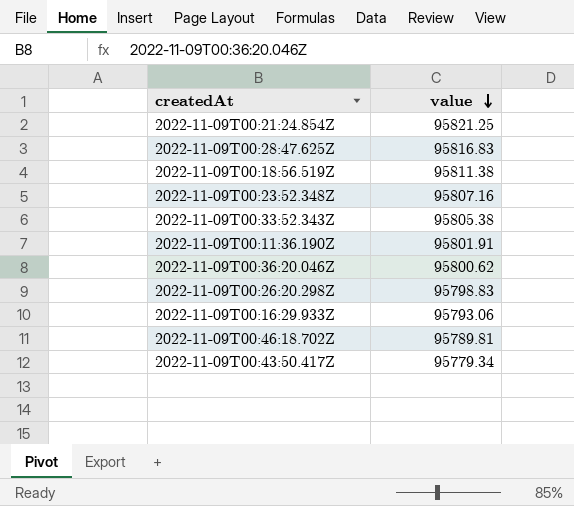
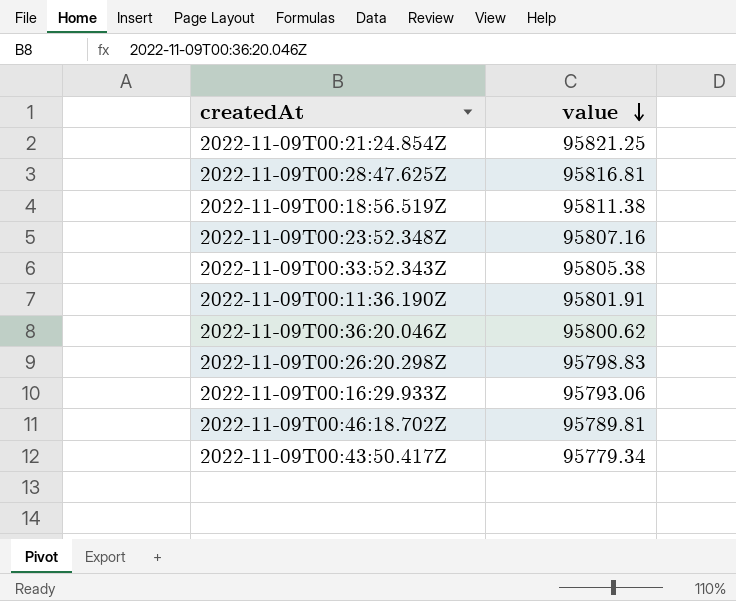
2022-11-09T00:28:47.625Z | value: 95816.83 -> 95816.81

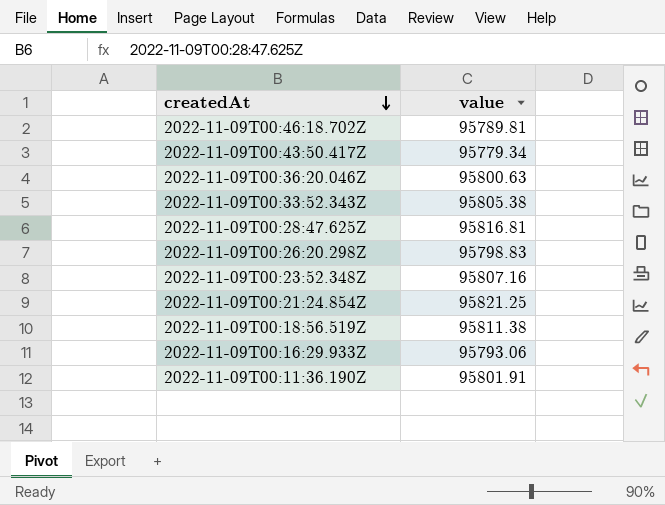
row order: value descending -> createdAt descending
2022-11-09T00:36:20.046Z | value: 95800.62 -> 95800.63

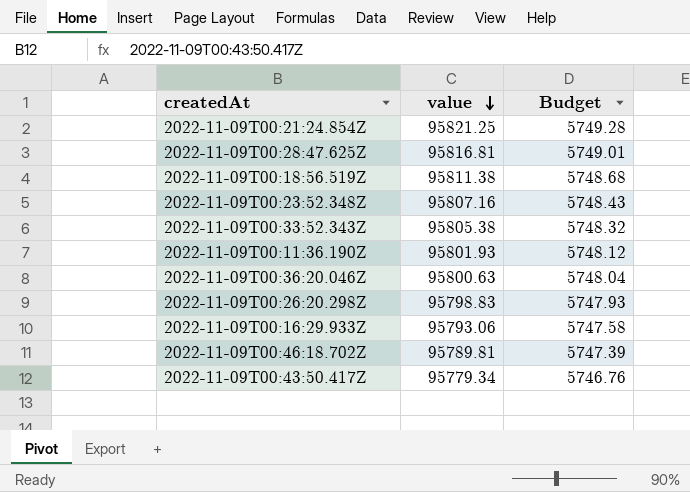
row order: createdAt descending -> value descending
column Budget | formula: none -> [value] * 0.06
2022-11-09T00:11:36.190Z | value: 95801.91 -> 95801.93

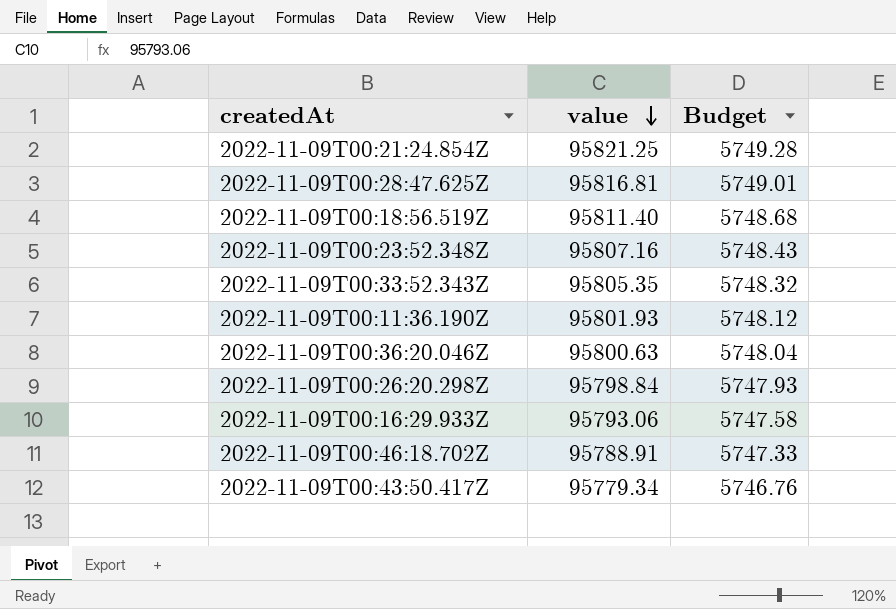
2022-11-09T00:18:56.519Z | value: 95811.38 -> 95811.40
2022-11-09T00:33:52.343Z | value: 95805.38 -> 95805.35
2022-11-09T00:26:20.298Z | value: 95798.83 -> 95798.84
2022-11-09T00:46:18.702Z | value: 95789.81 -> 95788.91
2022-11-09T00:46:18.702Z | Budget: 5747.39 -> 5747.33

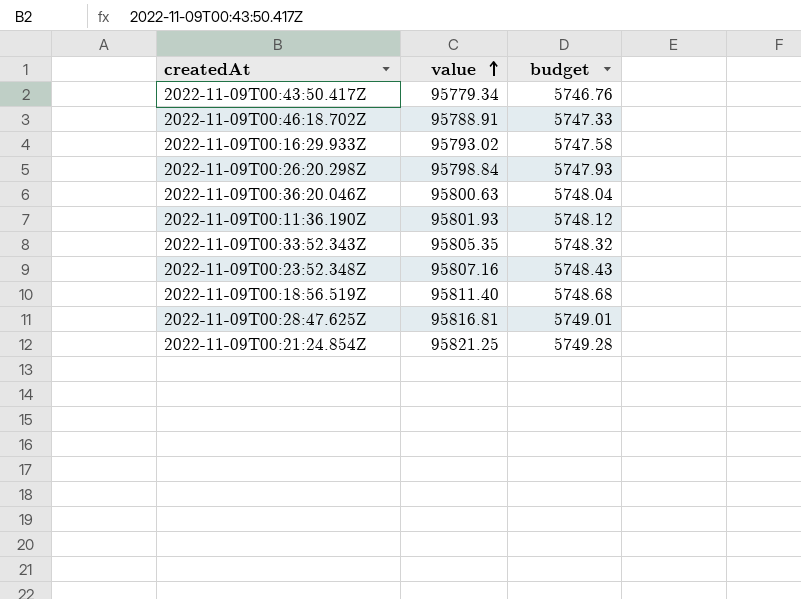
row order: value descending -> value ascending
column name: Budget -> budget
2022-11-09T00:16:29.933Z | value: 95793.06 -> 95793.02

